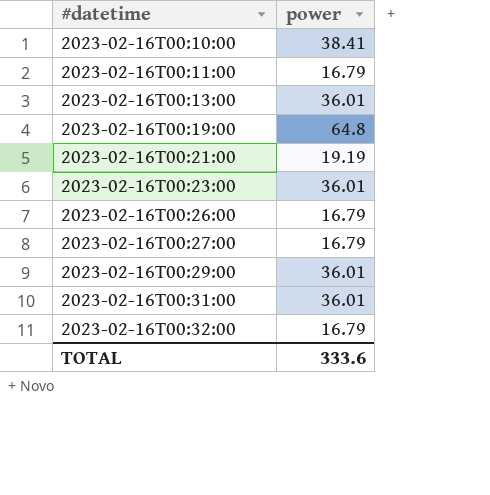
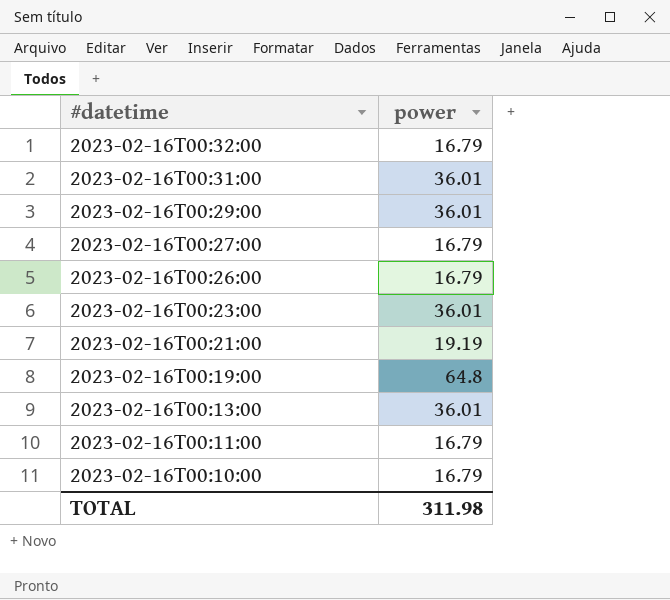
row order: #datetime ascending -> #datetime descending
2023-02-16T00:10:00 | power: 38.41 -> 16.79
TOTAL | power: 333.6 -> 311.98

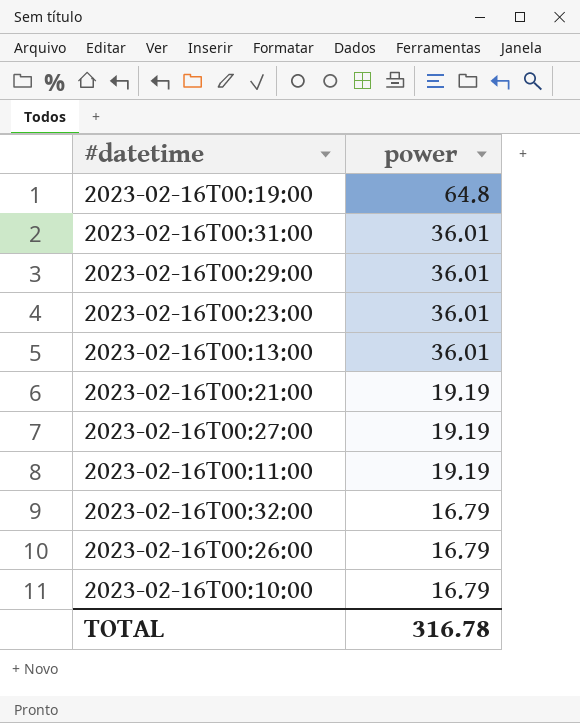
row order: #datetime descending -> power descending
2023-02-16T00:27:00 | power: 16.79 -> 19.19
2023-02-16T00:11:00 | power: 16.79 -> 19.19
TOTAL | power: 311.98 -> 316.78

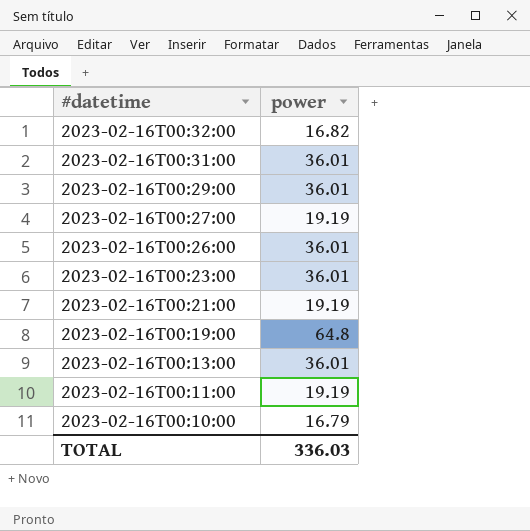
row order: power descending -> #datetime descending
2023-02-16T00:32:00 | power: 16.79 -> 16.82
2023-02-16T00:26:00 | power: 16.79 -> 36.01
TOTAL | power: 316.78 -> 336.03

